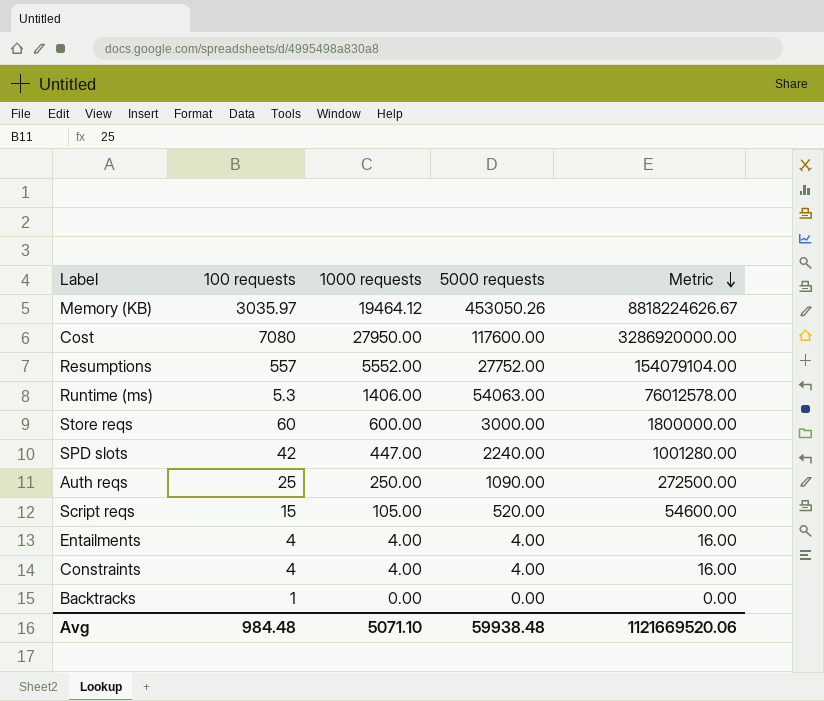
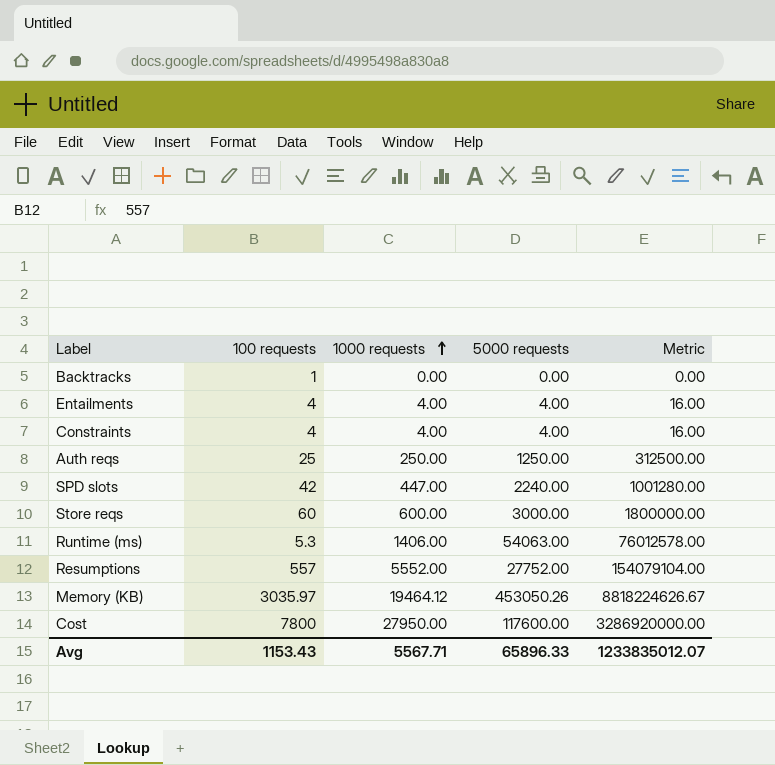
row order: Metric descending -> 1000 requests ascending
row Script reqs: 15 | 105.00 | 520.00 | 54600.00 -> none
Auth reqs | 5000 requests: 1090.00 -> 1250.00
Auth reqs | Metric: 272500.00 -> 312500.00
Cost | 100 requests: 7080 -> 7800
Avg | 100 requests: 984.48 -> 1153.43
Avg | 1000 requests: 5071.10 -> 5567.71
Avg | 5000 requests: 59938.48 -> 65896.33
Avg | Metric: 1121669520.06 -> 1233835012.07

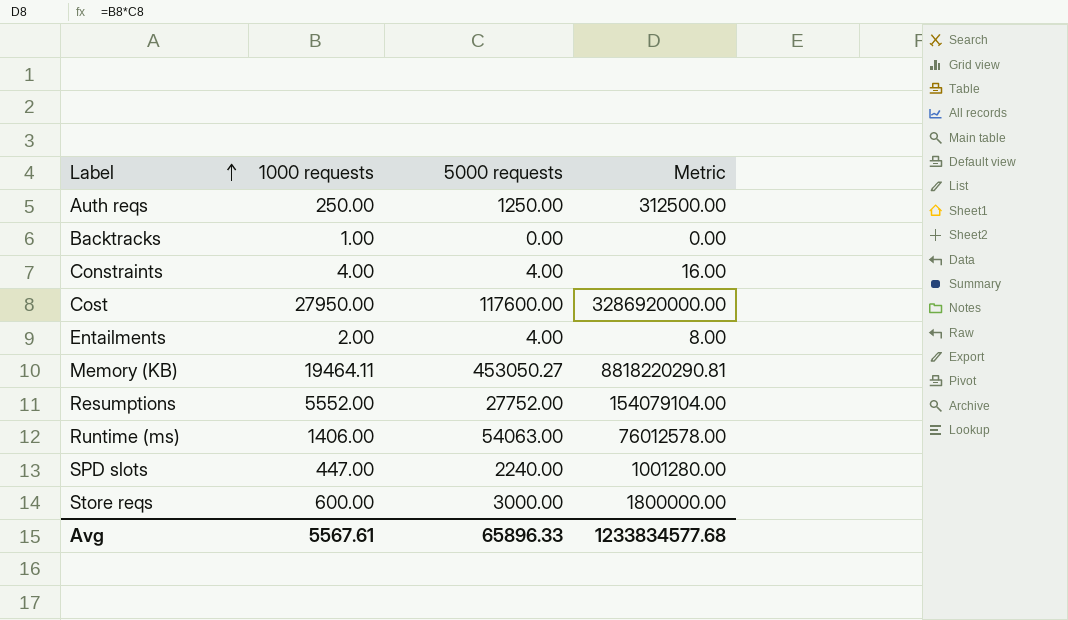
row order: 1000 requests ascending -> Label ascending
column 100 requests | position: 2 -> none
Backtracks | 1000 requests: 0.00 -> 1.00
Entailments | 1000 requests: 4.00 -> 2.00
Entailments | Metric: 16.00 -> 8.00
Memory (KB) | 1000 requests: 19464.12 -> 19464.11
Memory (KB) | 5000 requests: 453050.26 -> 453050.27
Memory (KB) | Metric: 8818224626.67 -> 8818220290.81
Avg | 1000 requests: 5567.71 -> 5567.61
Avg | Metric: 1233835012.07 -> 1233834577.68

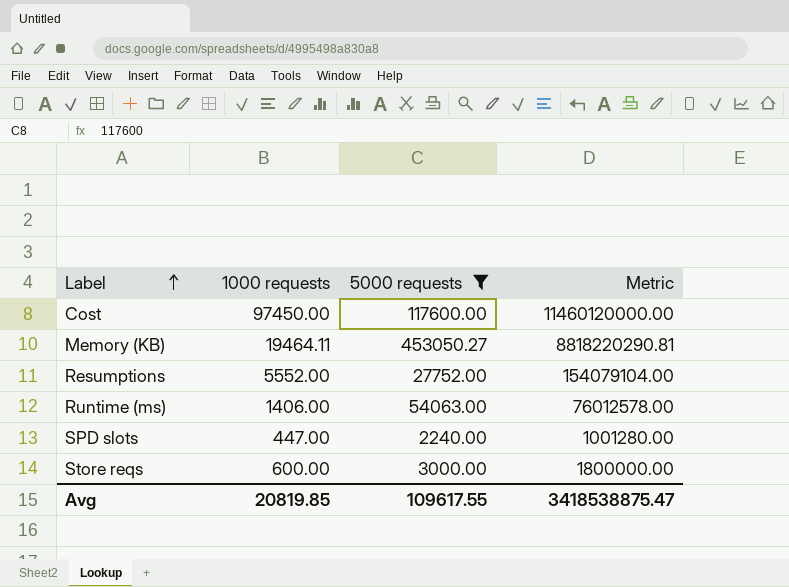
filter: none -> 5000 requests >= 2240.00
Cost | 1000 requests: 27950.00 -> 97450.00
Cost | Metric: 3286920000.00 -> 11460120000.00
Avg | 1000 requests: 5567.61 -> 20819.85
Avg | 5000 requests: 65896.33 -> 109617.55
Avg | Metric: 1233834577.68 -> 3418538875.47

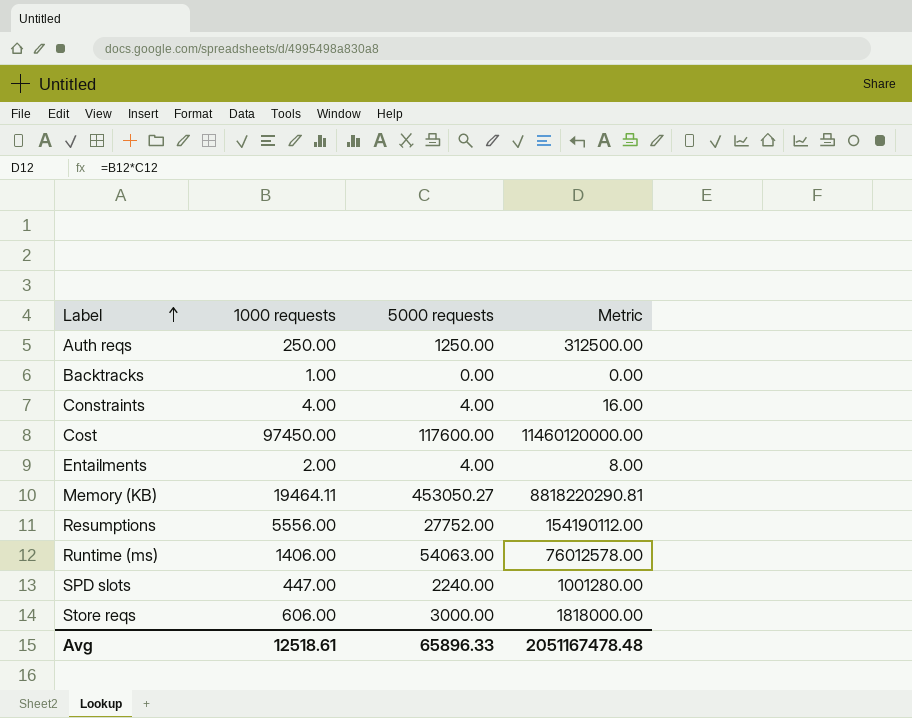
filter: 5000 requests >= 2240.00 -> none
Resumptions | 1000 requests: 5552.00 -> 5556.00
Resumptions | Metric: 154079104.00 -> 154190112.00
Store reqs | 1000 requests: 600.00 -> 606.00
Store reqs | Metric: 1800000.00 -> 1818000.00
Avg | 1000 requests: 20819.85 -> 12518.61
Avg | 5000 requests: 109617.55 -> 65896.33
Avg | Metric: 3418538875.47 -> 2051167478.48

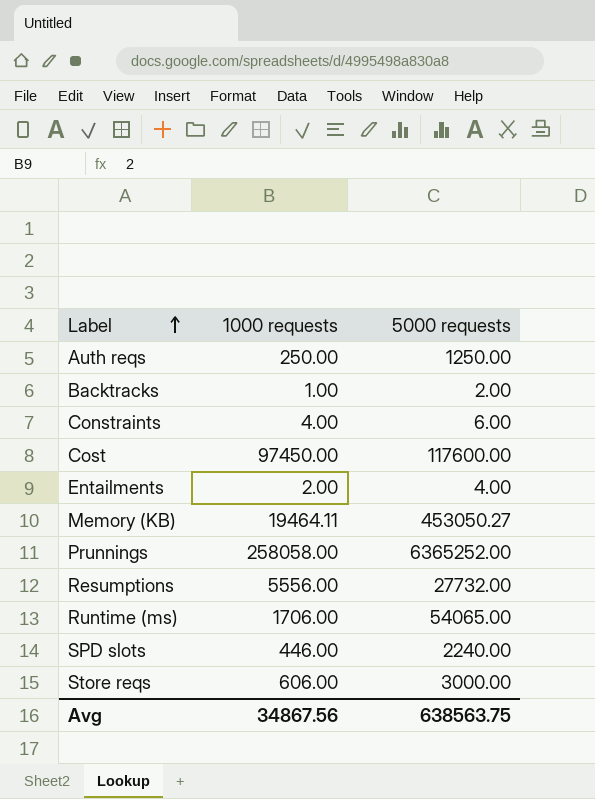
column Metric | formula: [1000 requests] * [5000 requests] -> none
Backtracks | 5000 requests: 0.00 -> 2.00
Constraints | 5000 requests: 4.00 -> 6.00
row Prunnings: none -> 258058.00 | 6365252.00
Resumptions | 5000 requests: 27752.00 -> 27732.00
Runtime (ms) | 1000 requests: 1406.00 -> 1706.00
Runtime (ms) | 5000 requests: 54063.00 -> 54065.00
SPD slots | 1000 requests: 447.00 -> 446.00
Avg | 1000 requests: 12518.61 -> 34867.56
Avg | 5000 requests: 65896.33 -> 638563.75

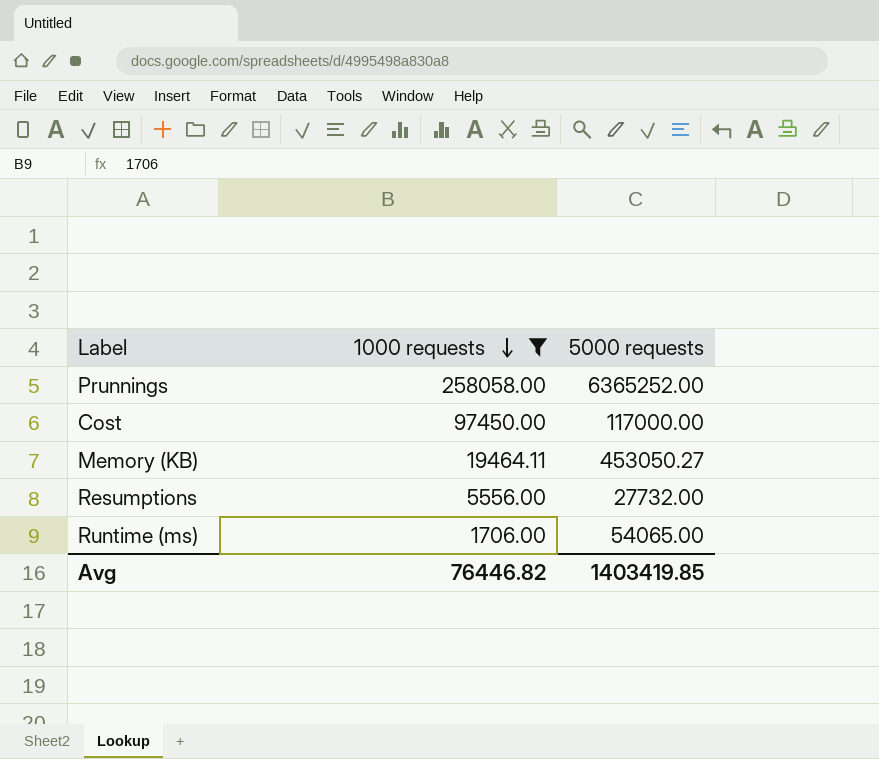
filter: none -> 1000 requests >= 1706.00
row order: Label ascending -> 1000 requests descending
Cost | 5000 requests: 117600.00 -> 117000.00
Avg | 1000 requests: 34867.56 -> 76446.82
Avg | 5000 requests: 638563.75 -> 1403419.85

